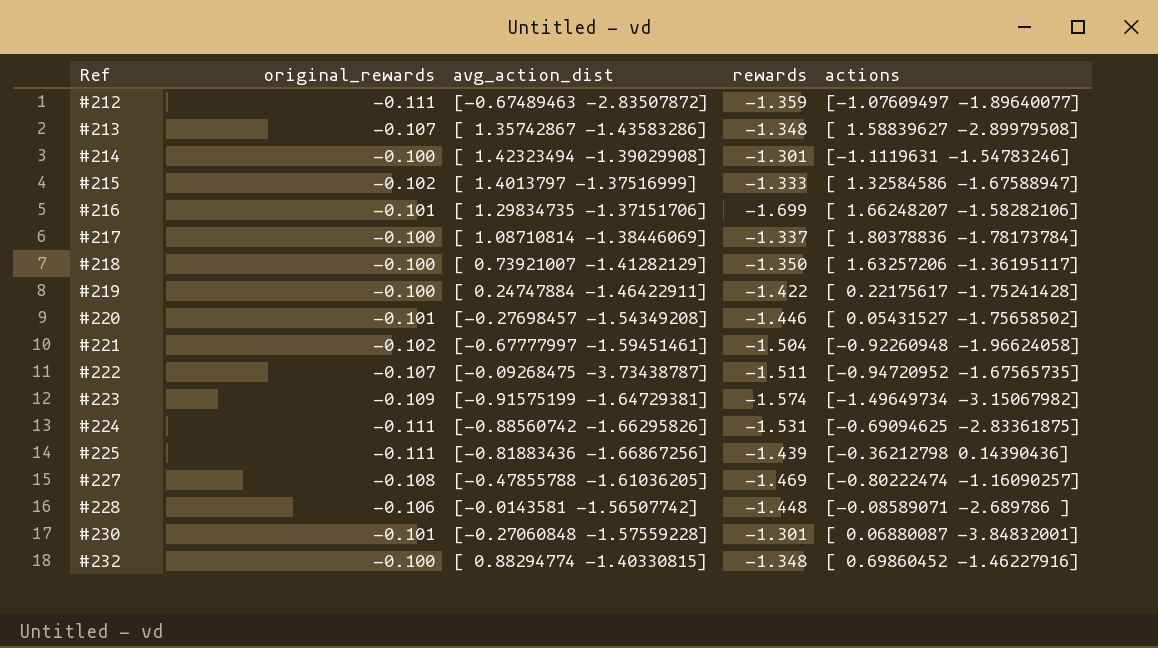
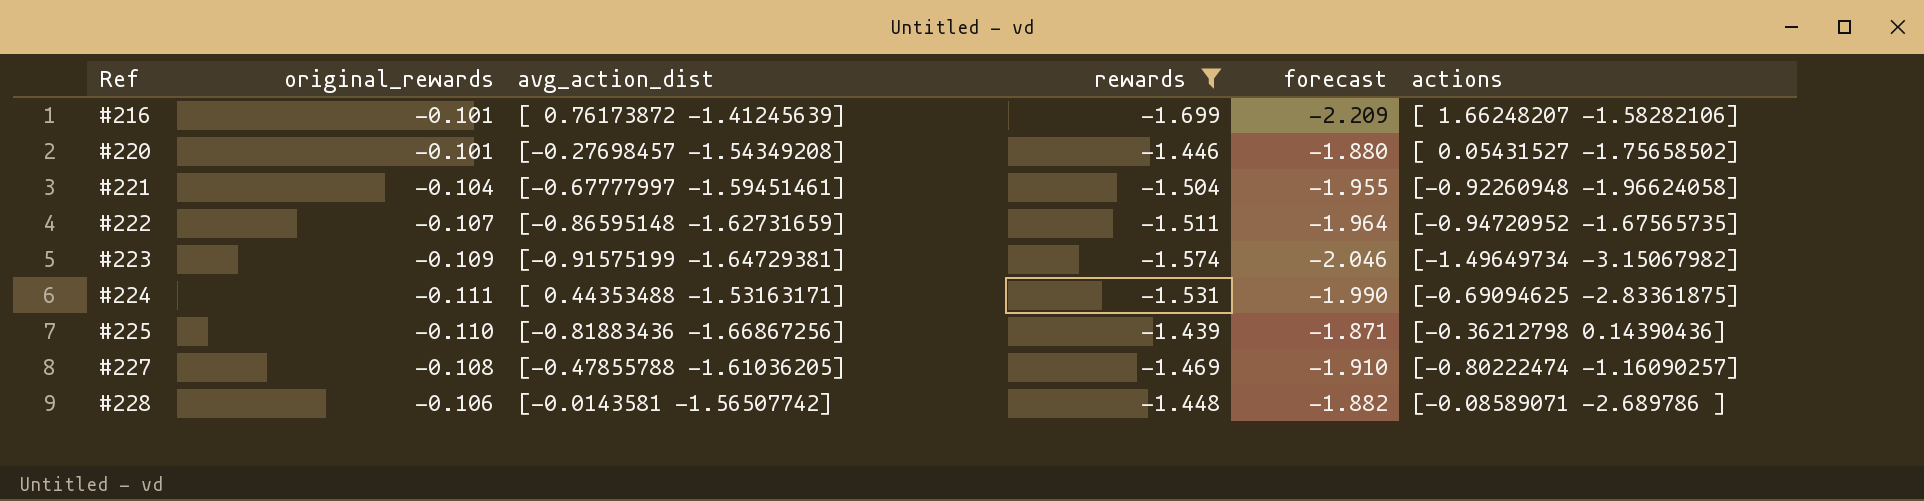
filter: none -> rewards <= -1.439
column forecast | formula: none -> [rewards] * 1.3
#216 | avg_action_dist: [ 1.29834735 -1.37151706] -> [ 0.76173872 -1.41245639]
#221 | original_rewards: -0.102 -> -0.104
#222 | avg_action_dist: [-0.09268475 -3.73438787] -> [-0.86595148 -1.62731659]
#224 | avg_action_dist: [-0.88560742 -1.66295826] -> [ 0.44353488 -1.53163171]
#225 | original_rewards: -0.111 -> -0.110

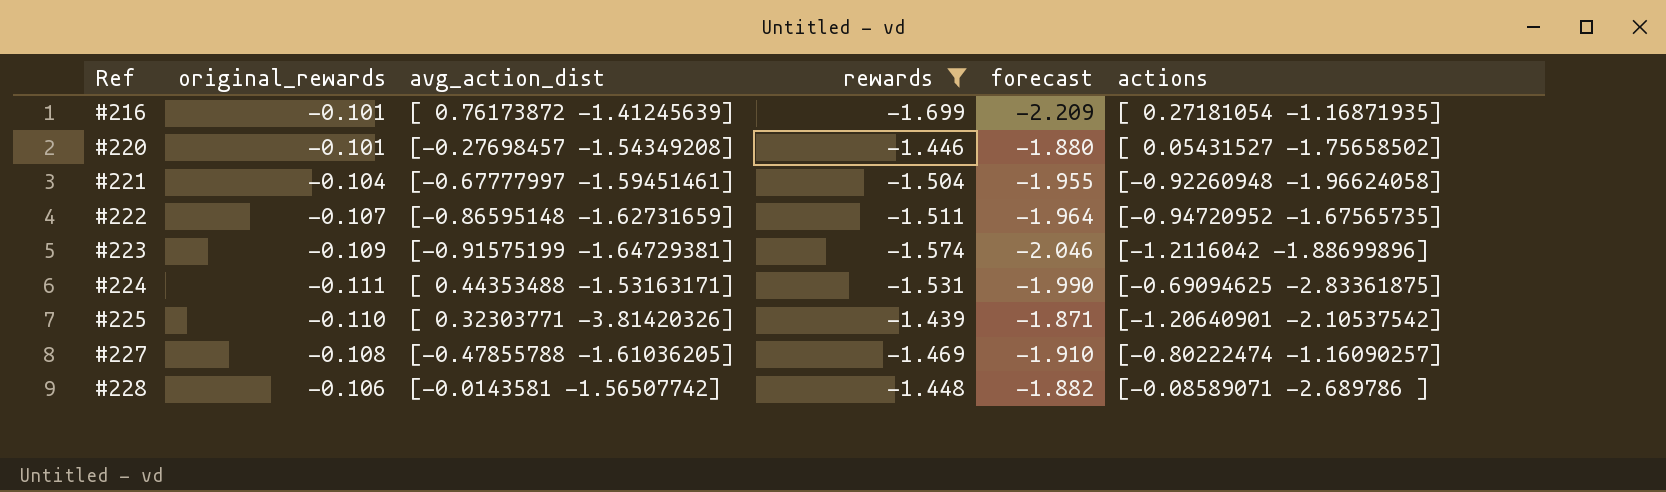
#216 | actions: [ 1.66248207 -1.58282106] -> [ 0.27181054 -1.16871935]
#223 | actions: [-1.49649734 -3.15067982] -> [-1.2116042 -1.88699896]
#225 | avg_action_dist: [-0.81883436 -1.66867256] -> [ 0.32303771 -3.81420326]
#225 | actions: [-0.36212798 0.14390436] -> [-1.20640901 -2.10537542]

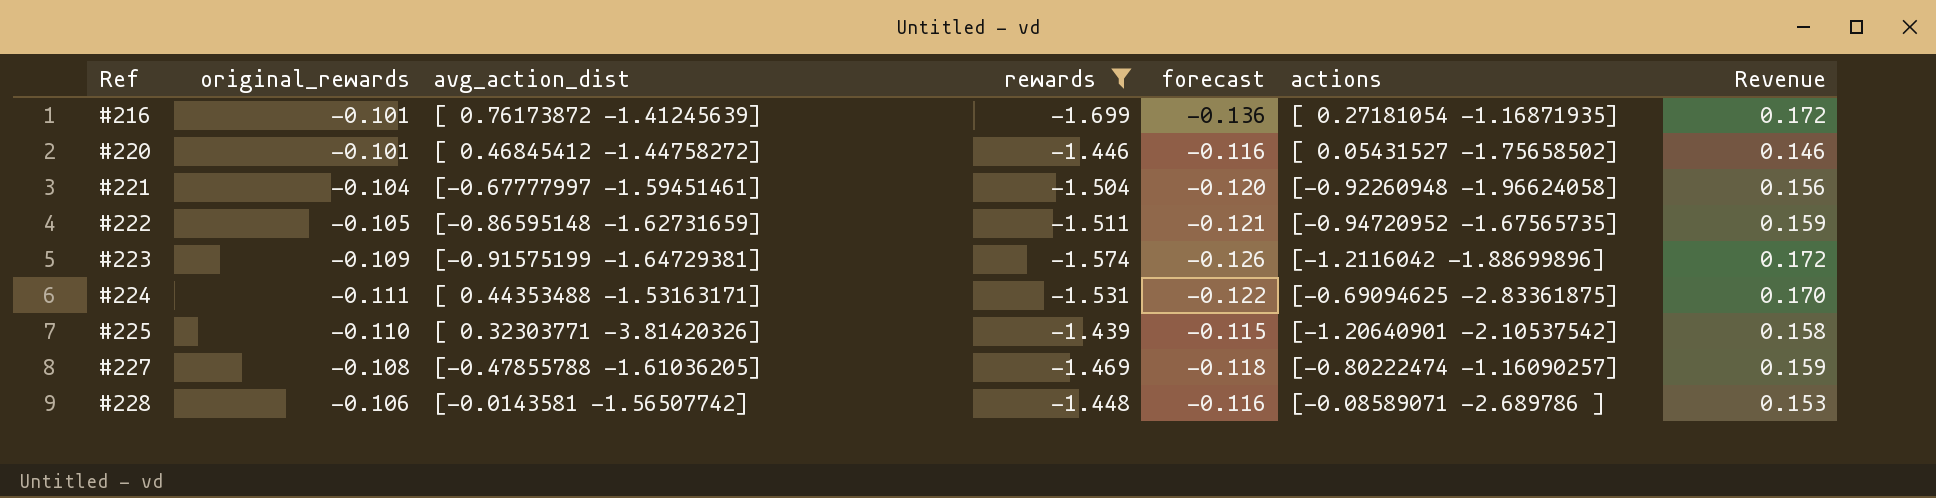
column forecast | formula: [rewards] * 1.3 -> [rewards] * 0.08
column Revenue | formula: none -> [original_rewards] * [rewards]
#220 | avg_action_dist: [-0.27698457 -1.54349208] -> [ 0.46845412 -1.44758272]
#222 | original_rewards: -0.107 -> -0.105

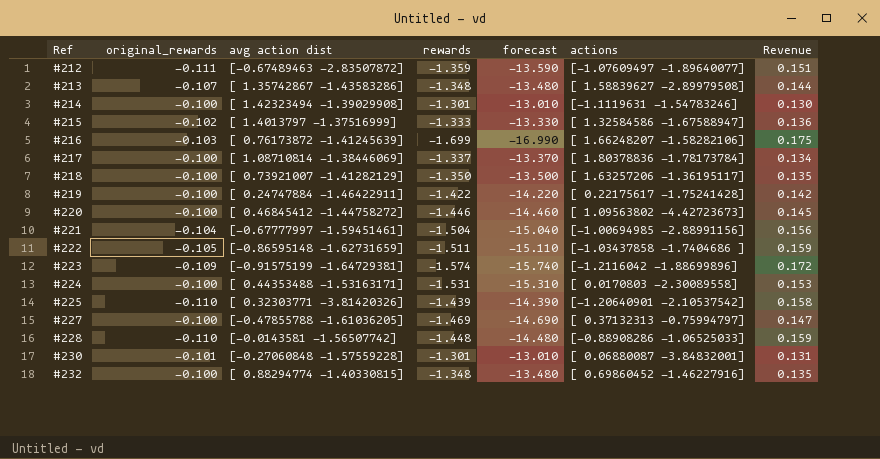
filter: rewards <= -1.439 -> none
column name: avg_action_dist -> avg action dist
column forecast | formula: [rewards] * 0.08 -> [rewards] * 10
#216 | original_rewards: -0.101 -> -0.103
#216 | actions: [ 0.27181054 -1.16871935] -> [ 1.66248207 -1.58282106]
#216 | Revenue: 0.172 -> 0.175
#220 | original_rewards: -0.101 -> -0.100
#220 | actions: [ 0.05431527 -1.75658502] -> [ 1.09563802 -4.42723673]
#220 | Revenue: 0.146 -> 0.145
#221 | actions: [-0.92260948 -1.96624058] -> [-1.00694985 -2.88991156]
#222 | actions: [-0.94720952 -1.67565735] -> [-1.03437858 -1.7404686 ]
#224 | original_rewards: -0.111 -> -0.100
#224 | actions: [-0.69094625 -2.83361875] -> [ 0.0170803 -2.30089558]
#224 | Revenue: 0.170 -> 0.153
#227 | original_rewards: -0.108 -> -0.100
#227 | actions: [-0.80222474 -1.16090257] -> [ 0.37132313 -0.75994797]
#227 | Revenue: 0.159 -> 0.147
#228 | original_rewards: -0.106 -> -0.110
#228 | actions: [-0.08589071 -2.689786 ] -> [-0.88908286 -1.06525033]
#228 | Revenue: 0.153 -> 0.159

